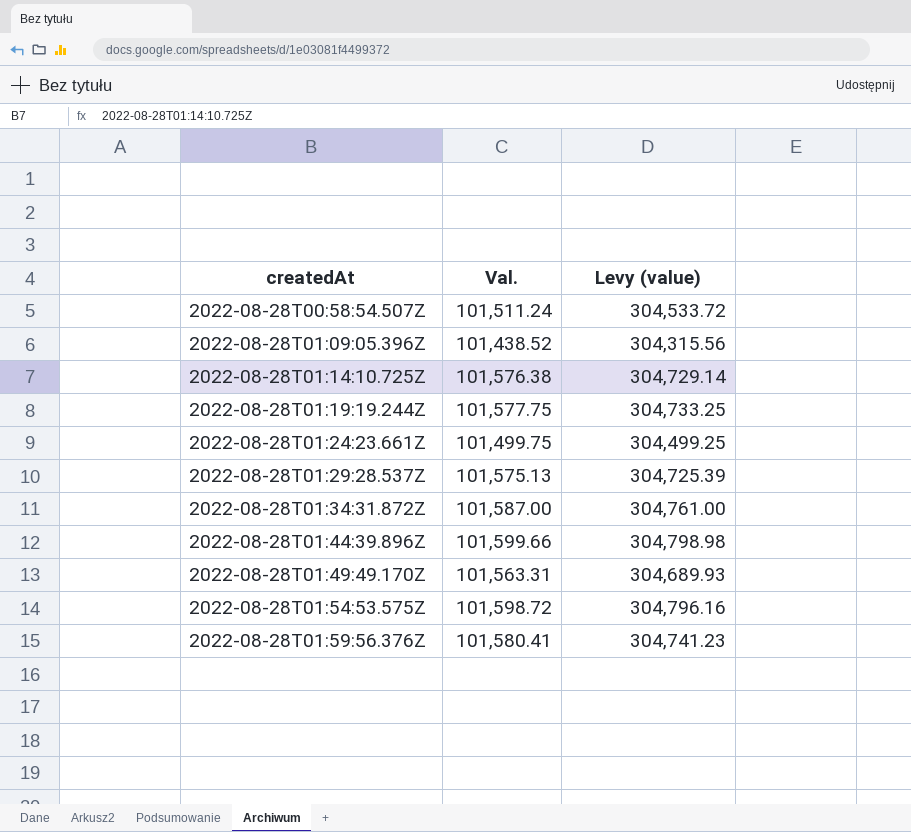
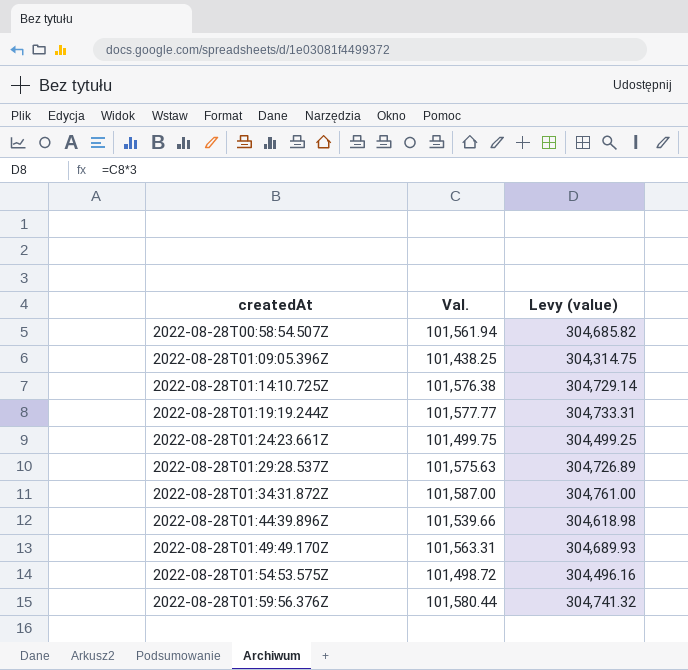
2022-08-28T00:58:54.507Z | Val.: 101,511.24 -> 101,561.94
2022-08-28T00:58:54.507Z | Levy (value): 304,533.72 -> 304,685.82
2022-08-28T01:09:05.396Z | Val.: 101,438.52 -> 101,438.25
2022-08-28T01:09:05.396Z | Levy (value): 304,315.56 -> 304,314.75
2022-08-28T01:19:19.244Z | Val.: 101,577.75 -> 101,577.77
2022-08-28T01:19:19.244Z | Levy (value): 304,733.25 -> 304,733.31
2022-08-28T01:29:28.537Z | Val.: 101,575.13 -> 101,575.63
2022-08-28T01:29:28.537Z | Levy (value): 304,725.39 -> 304,726.89
2022-08-28T01:44:39.896Z | Val.: 101,599.66 -> 101,539.66
2022-08-28T01:44:39.896Z | Levy (value): 304,798.98 -> 304,618.98
2022-08-28T01:54:53.575Z | Val.: 101,598.72 -> 101,498.72
2022-08-28T01:54:53.575Z | Levy (value): 304,796.16 -> 304,496.16
2022-08-28T01:59:56.376Z | Val.: 101,580.41 -> 101,580.44
2022-08-28T01:59:56.376Z | Levy (value): 304,741.23 -> 304,741.32

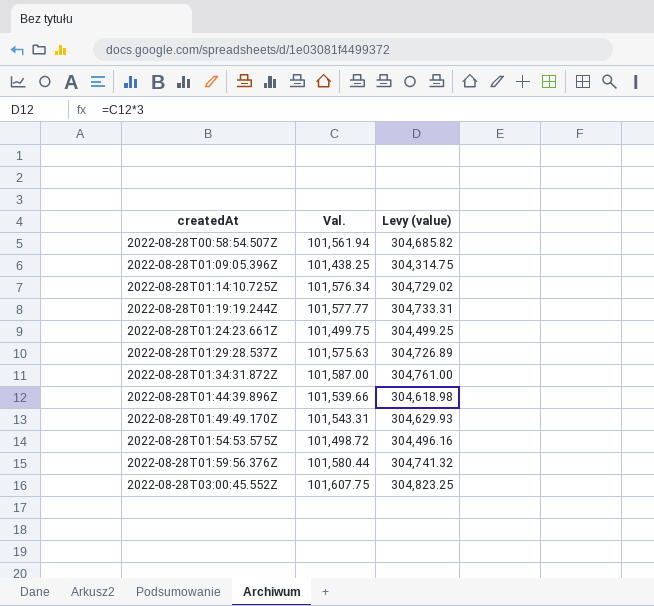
2022-08-28T01:14:10.725Z | Val.: 101,576.38 -> 101,576.34
2022-08-28T01:14:10.725Z | Levy (value): 304,729.14 -> 304,729.02
2022-08-28T01:49:49.170Z | Val.: 101,563.31 -> 101,543.31
2022-08-28T01:49:49.170Z | Levy (value): 304,689.93 -> 304,629.93
row 2022-08-28T03:00:45.552Z: none -> 101,607.75 | 304,823.25

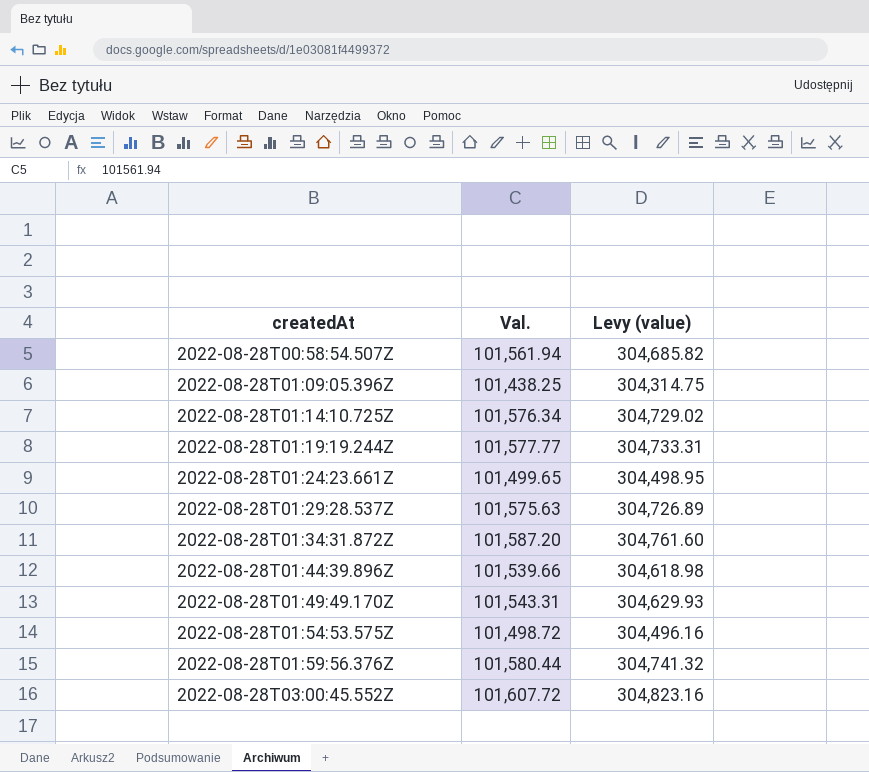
2022-08-28T01:24:23.661Z | Val.: 101,499.75 -> 101,499.65
2022-08-28T01:24:23.661Z | Levy (value): 304,499.25 -> 304,498.95
2022-08-28T01:34:31.872Z | Val.: 101,587.00 -> 101,587.20
2022-08-28T01:34:31.872Z | Levy (value): 304,761.00 -> 304,761.60
2022-08-28T03:00:45.552Z | Val.: 101,607.75 -> 101,607.72
2022-08-28T03:00:45.552Z | Levy (value): 304,823.25 -> 304,823.16

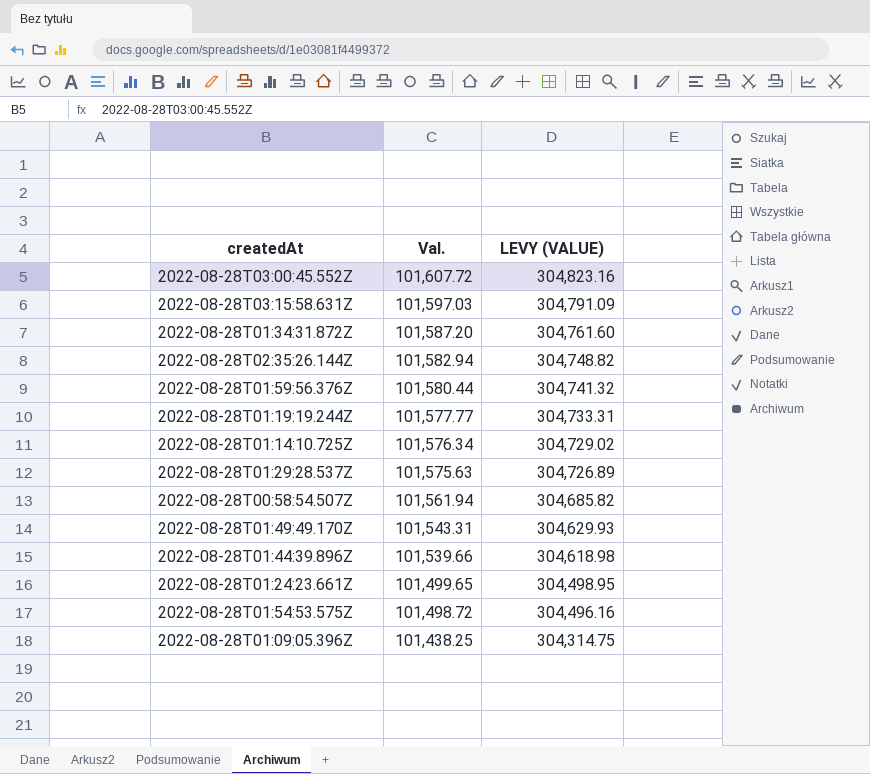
row order: createdAt ascending -> Val. descending
column name: Levy (value) -> LEVY (VALUE)
row 2022-08-28T03:15:58.631Z: none -> 101,597.03 | 304,791.09
row 2022-08-28T02:35:26.144Z: none -> 101,582.94 | 304,748.82

